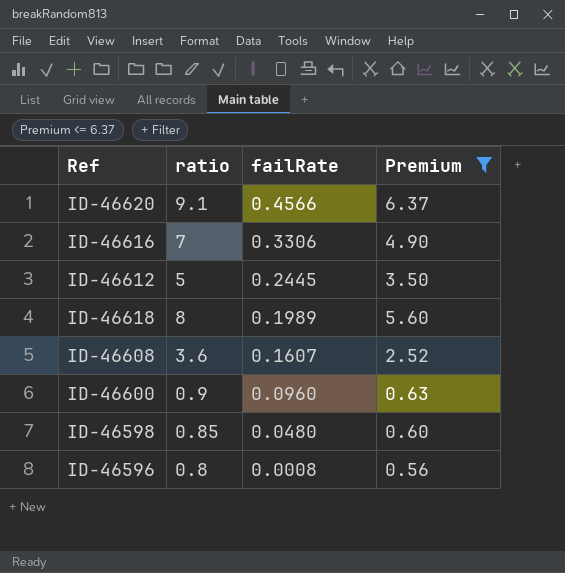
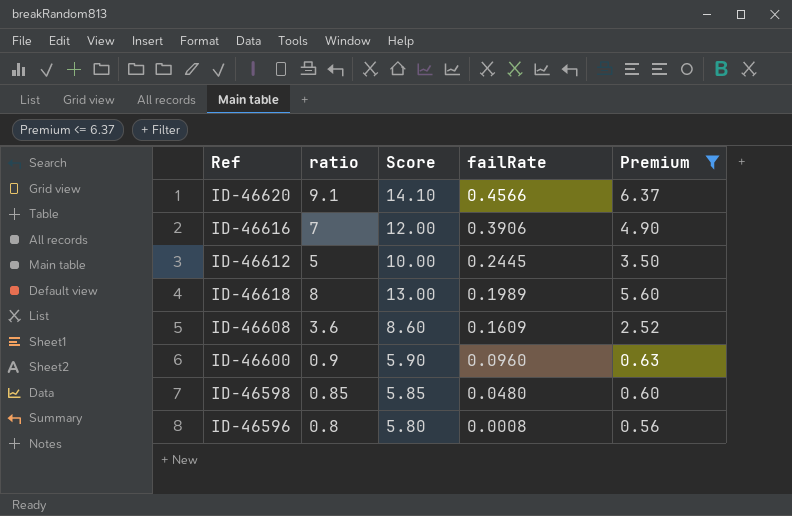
column Score | formula: none -> [ratio] + 5
ID-46616 | failRate: 0.3306 -> 0.3906
ID-46608 | failRate: 0.1607 -> 0.1609

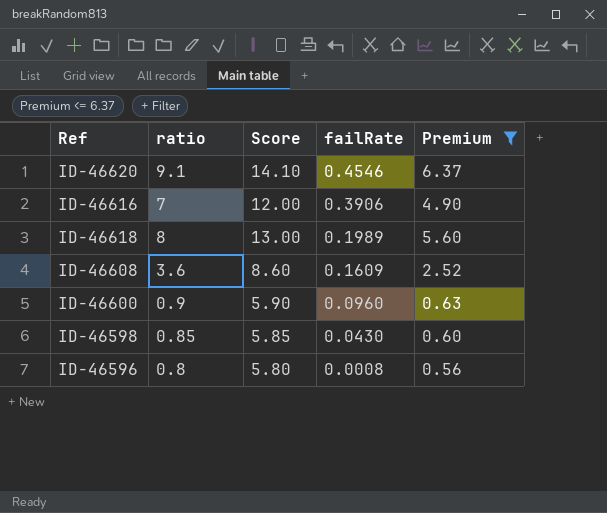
row ID-46612: 5 | 10.00 | 0.2445 | 3.50 -> none
ID-46620 | failRate: 0.4566 -> 0.4546
ID-46598 | failRate: 0.0480 -> 0.0430

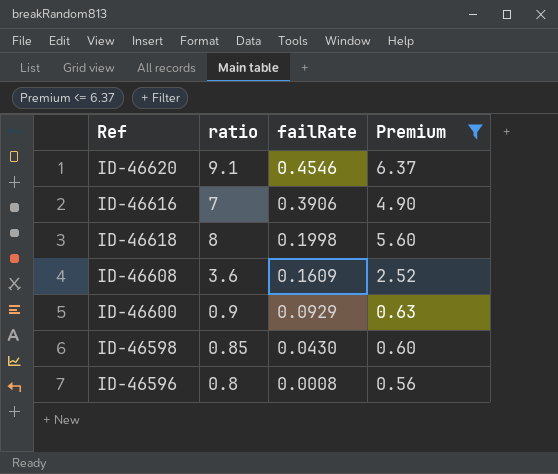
column Score | formula: [ratio] + 5 -> none
ID-46618 | failRate: 0.1989 -> 0.1998
ID-46600 | failRate: 0.0960 -> 0.0929

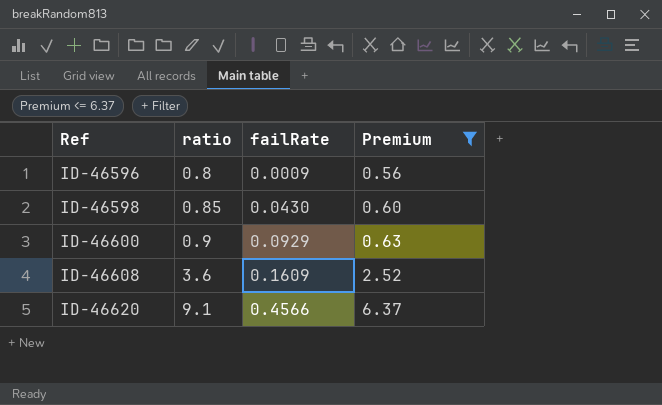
row order: failRate descending -> Ref ascending
row ID-46616: 7 | 0.3906 | 4.90 -> none
row ID-46618: 8 | 0.1998 | 5.60 -> none
ID-46596 | failRate: 0.0008 -> 0.0009
ID-46620 | failRate: 0.4546 -> 0.4566

